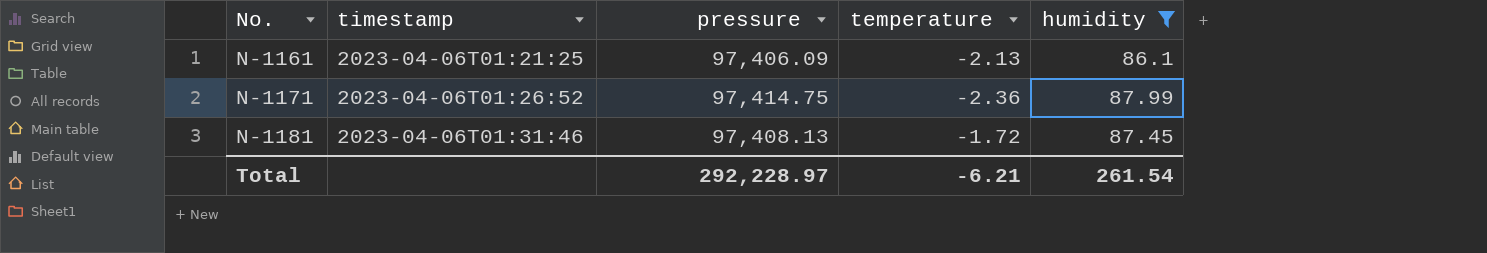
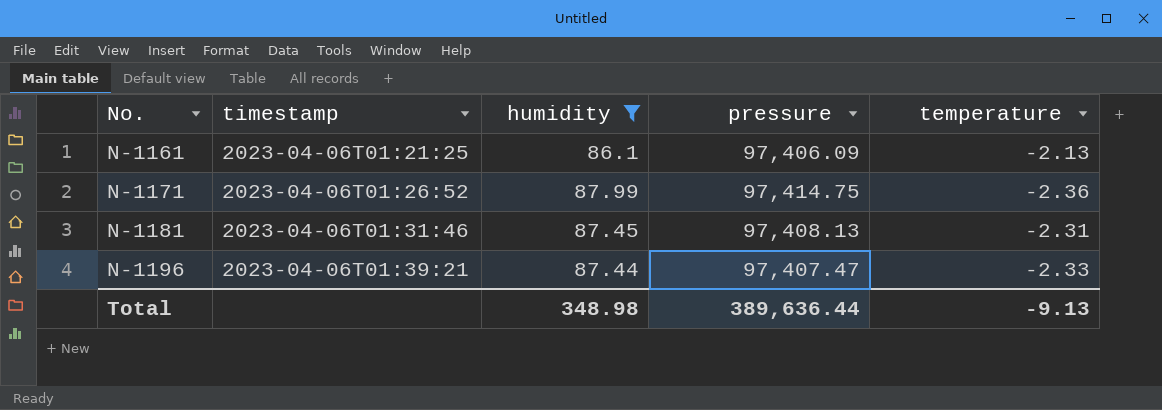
column humidity | position: 5 -> 3
N-1181 | temperature: -1.72 -> -2.31
row N-1196: none -> 2023-04-06T01:39:21 | 87.44 | 97,407.47 | -2.33
Total | humidity: 261.54 -> 348.98
Total | pressure: 292,228.97 -> 389,636.44
Total | temperature: -6.21 -> -9.13

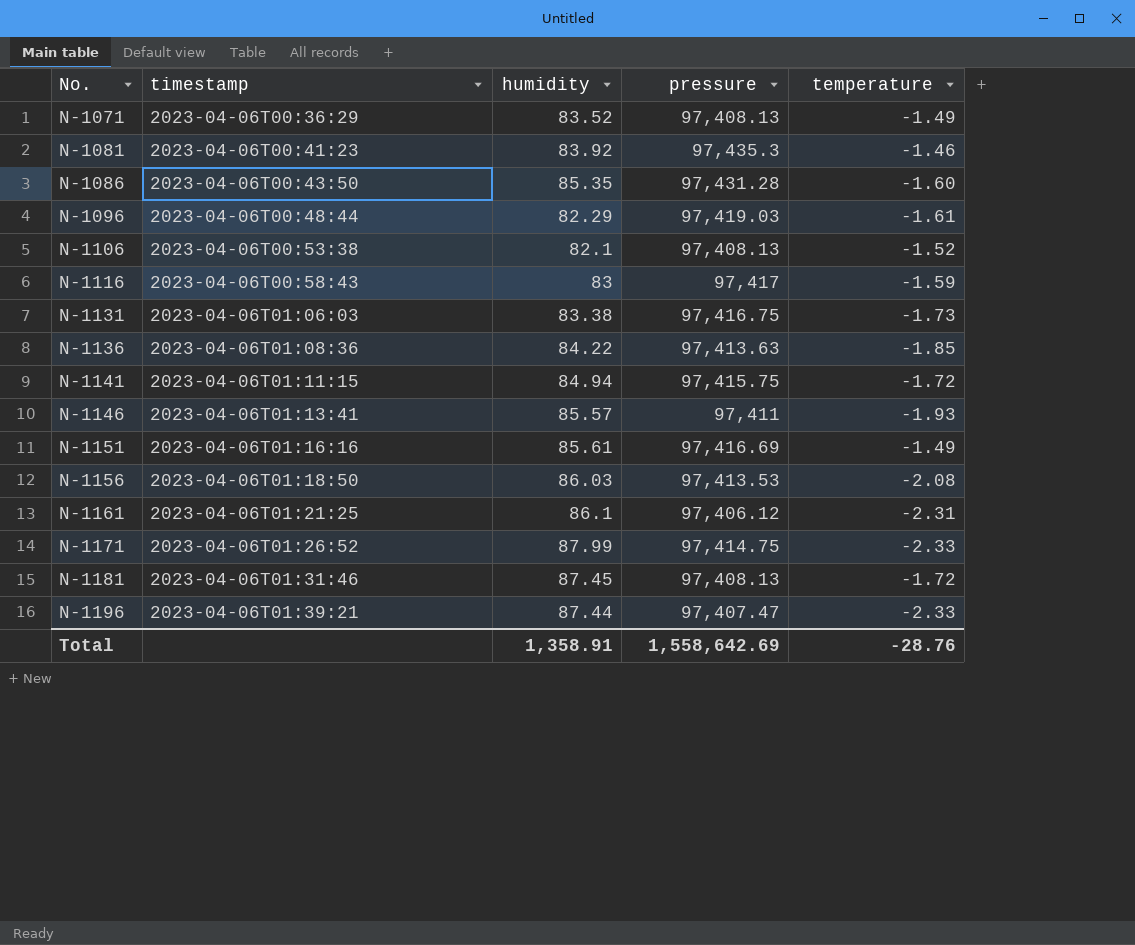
filter: humidity >= 86.1 -> none
N-1161 | pressure: 97,406.09 -> 97,406.12
N-1161 | temperature: -2.13 -> -2.31
N-1171 | temperature: -2.36 -> -2.33
N-1181 | temperature: -2.31 -> -1.72
Total | humidity: 348.98 -> 1,358.91
Total | pressure: 389,636.44 -> 1,558,642.69
Total | temperature: -9.13 -> -28.76

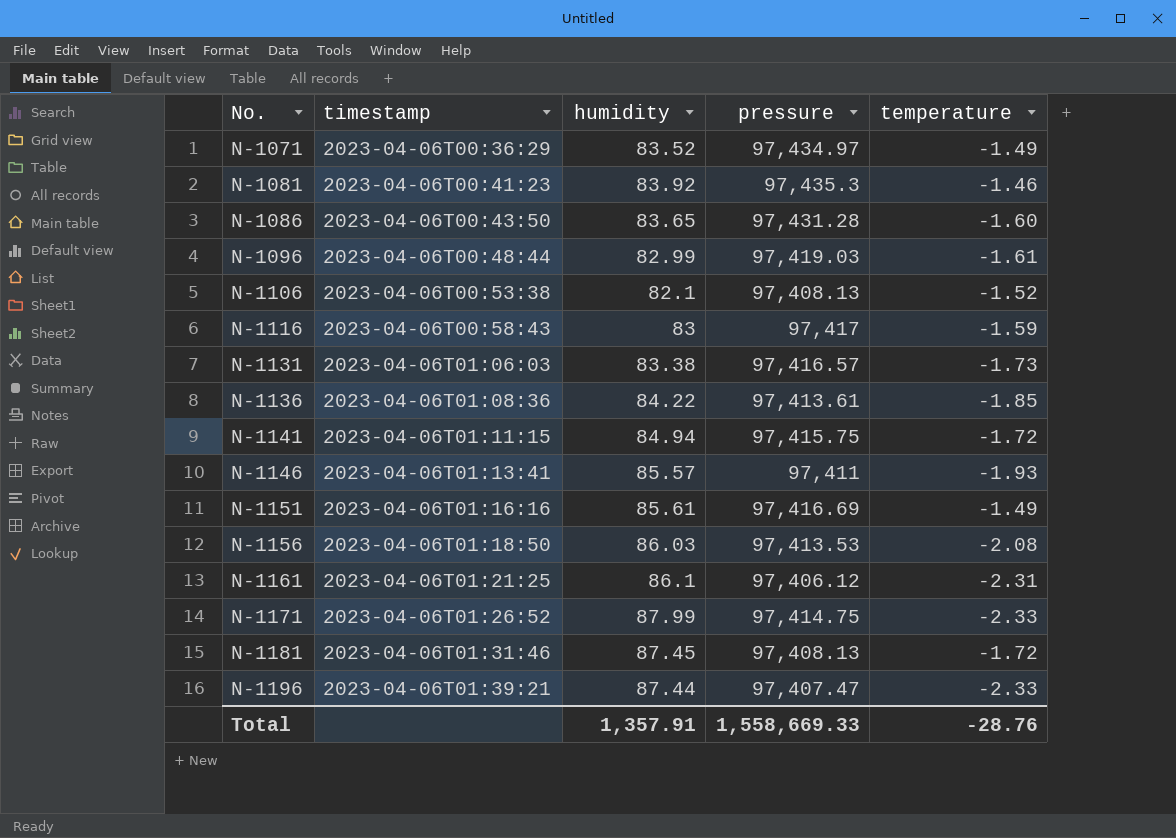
N-1071 | pressure: 97,408.13 -> 97,434.97
N-1086 | humidity: 85.35 -> 83.65
N-1096 | humidity: 82.29 -> 82.99
N-1131 | pressure: 97,416.75 -> 97,416.57
N-1136 | pressure: 97,413.63 -> 97,413.61
Total | humidity: 1,358.91 -> 1,357.91
Total | pressure: 1,558,642.69 -> 1,558,669.33

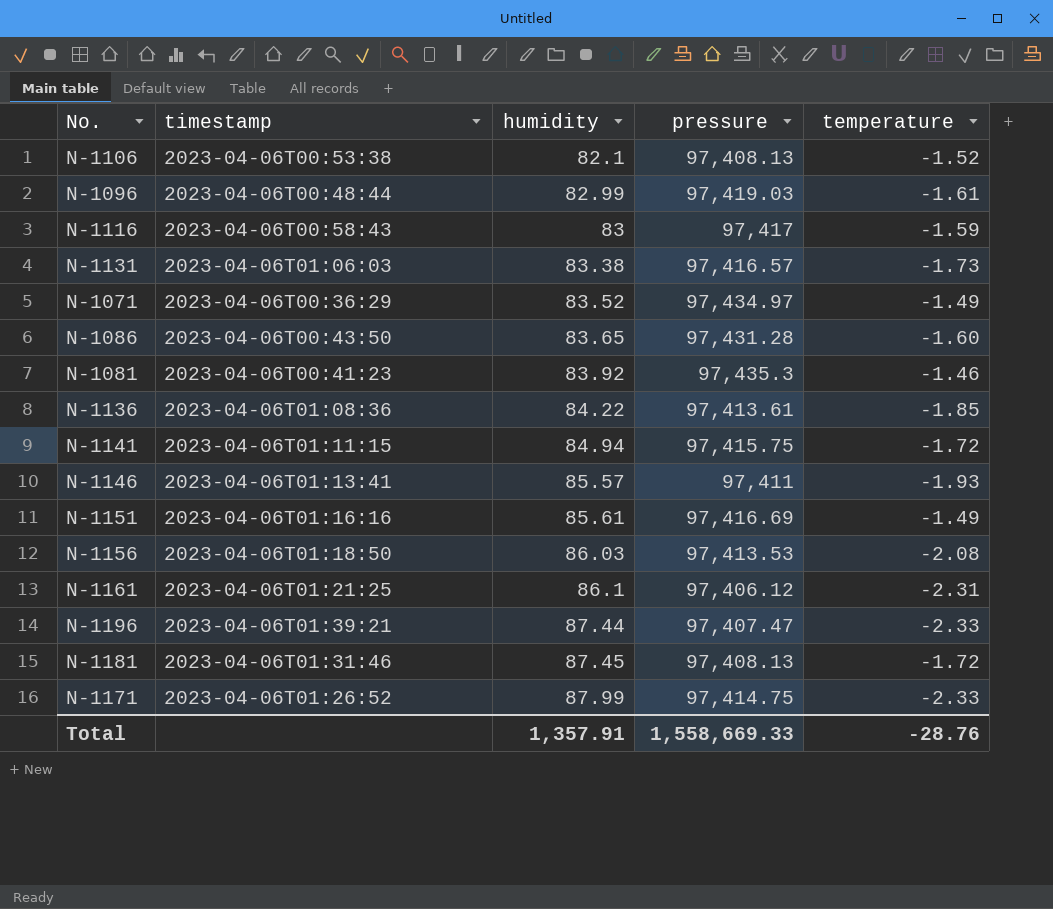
row order: No. ascending -> humidity ascending

